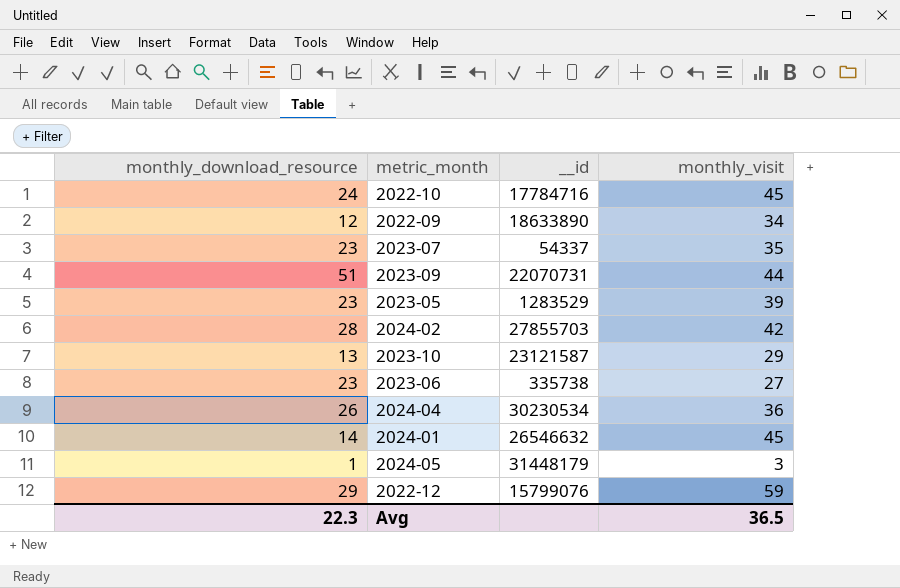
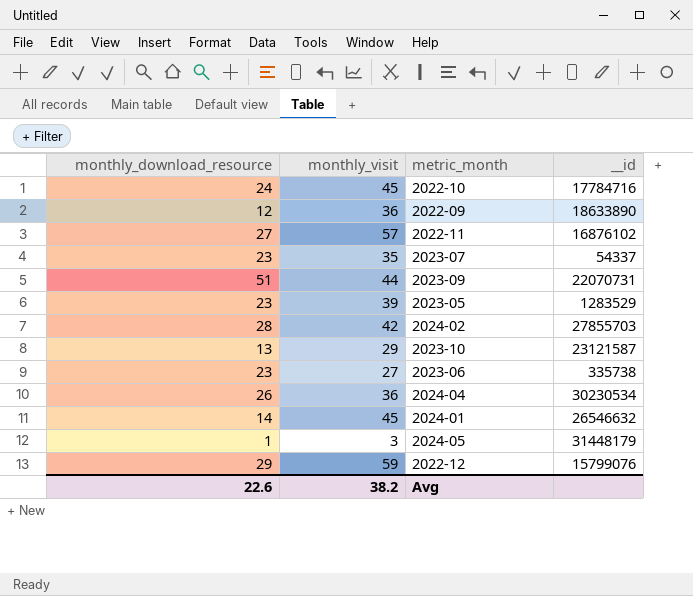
column monthly_visit | position: 4 -> 2
2022-09 | monthly_visit: 34 -> 36
row 2022-11: none -> 27 | 57 | 16876102
Avg | monthly_download_resource: 22.3 -> 22.6
Avg | monthly_visit: 36.5 -> 38.2

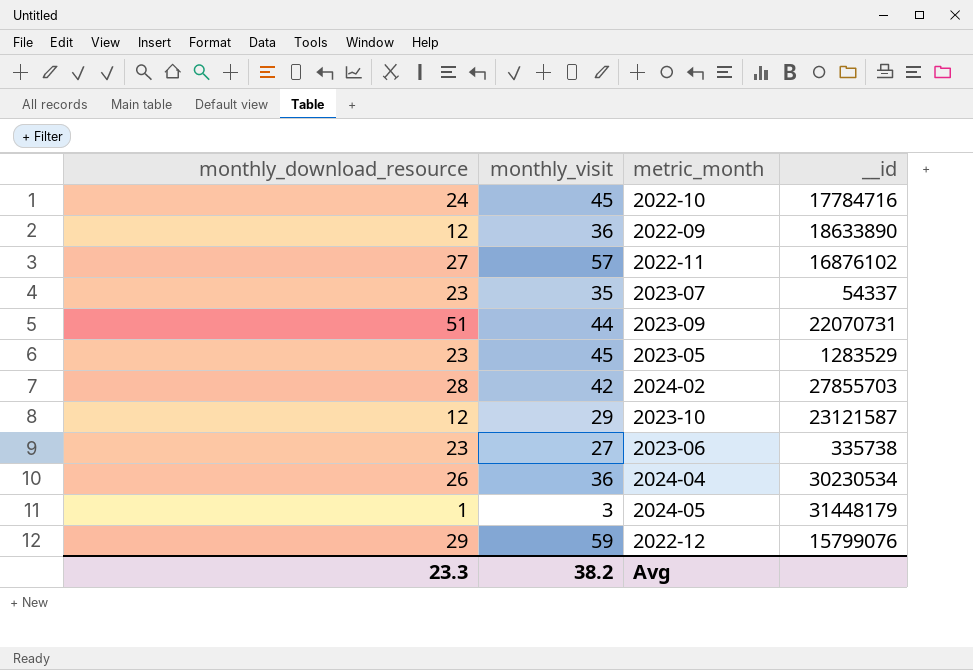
row 2024-01: 14 | 45 | 26546632 -> none
2023-05 | monthly_visit: 39 -> 45
2023-10 | monthly_download_resource: 13 -> 12
Avg | monthly_download_resource: 22.6 -> 23.3

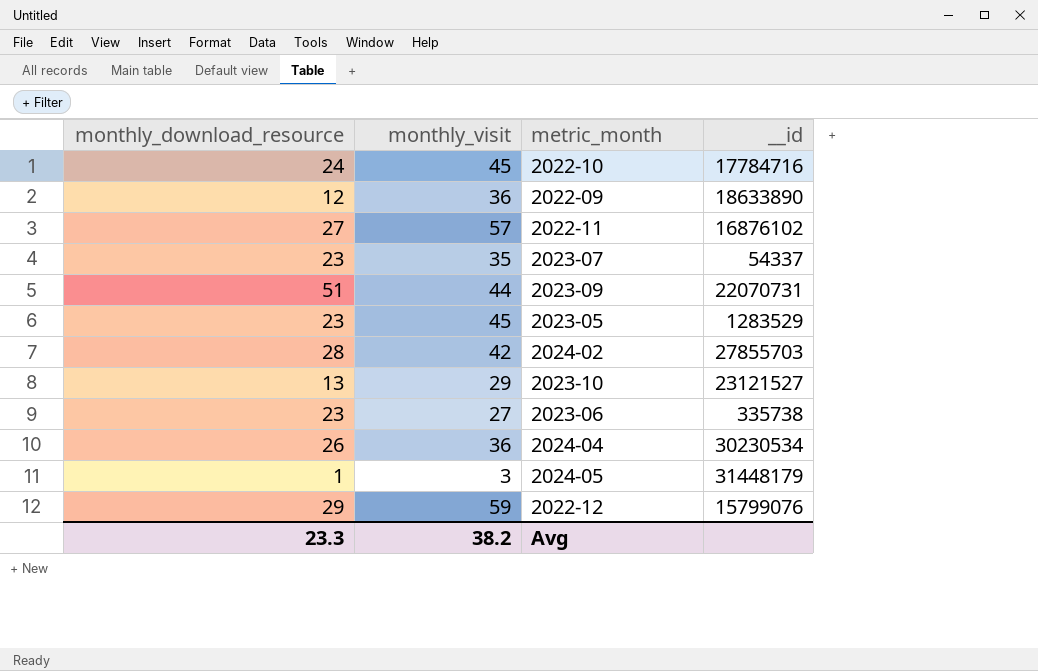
2023-10 | monthly_download_resource: 12 -> 13
2023-10 | __id: 23121587 -> 23121527

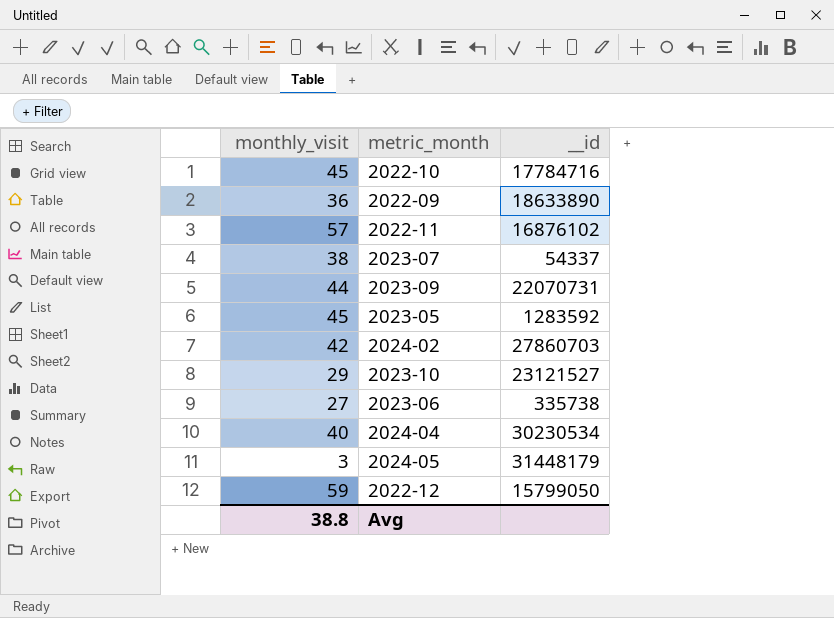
column monthly_download_resource | position: 1 -> none
2023-07 | monthly_visit: 35 -> 38
2023-05 | __id: 1283529 -> 1283592
2024-02 | __id: 27855703 -> 27860703
2024-04 | monthly_visit: 36 -> 40
2022-12 | __id: 15799076 -> 15799050
Avg | monthly_visit: 38.2 -> 38.8

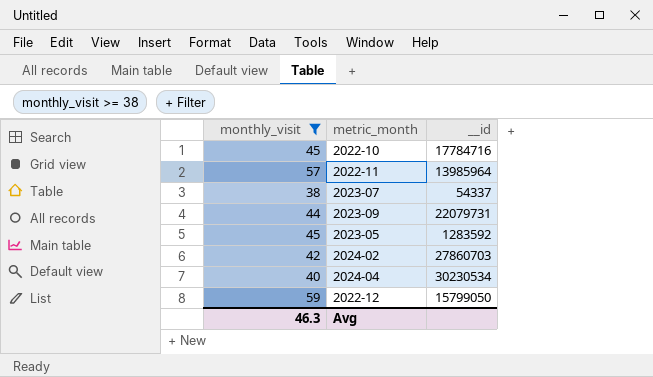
filter: none -> monthly_visit >= 38
2022-11 | __id: 16876102 -> 13985964
2023-09 | __id: 22070731 -> 22079731
Avg | monthly_visit: 38.8 -> 46.3

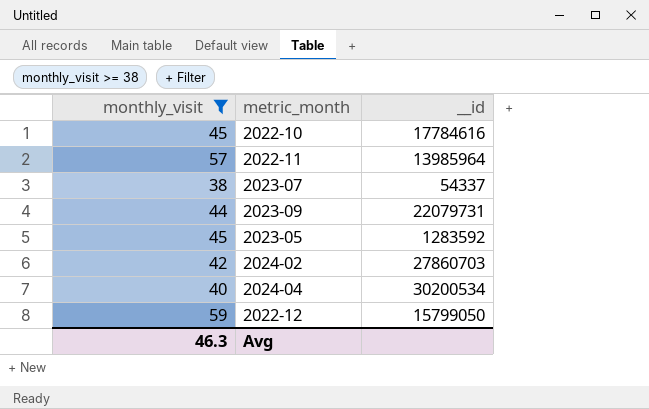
2022-10 | __id: 17784716 -> 17784616
2024-04 | __id: 30230534 -> 30200534

